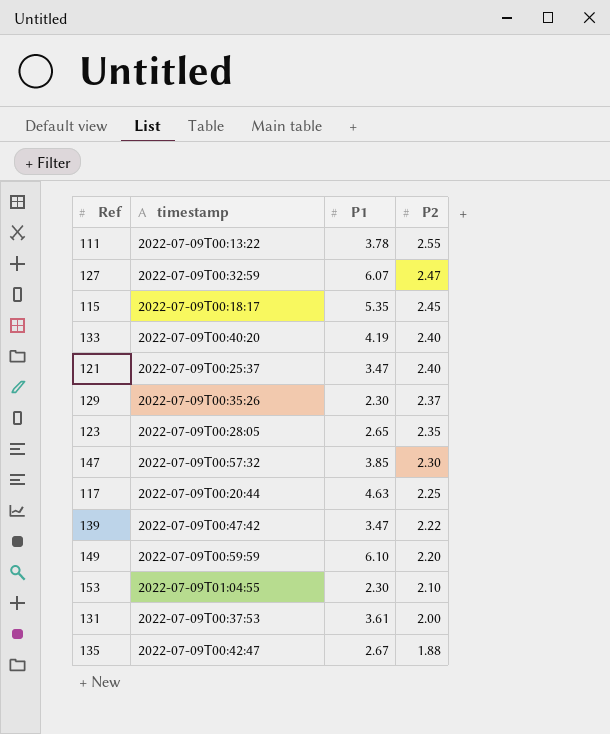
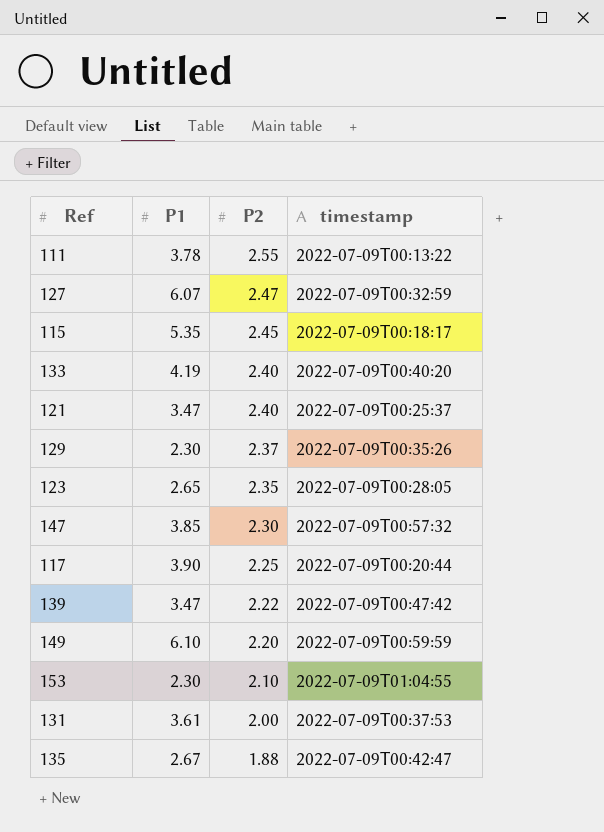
column timestamp | position: 2 -> 4
117 | P1: 4.63 -> 3.90

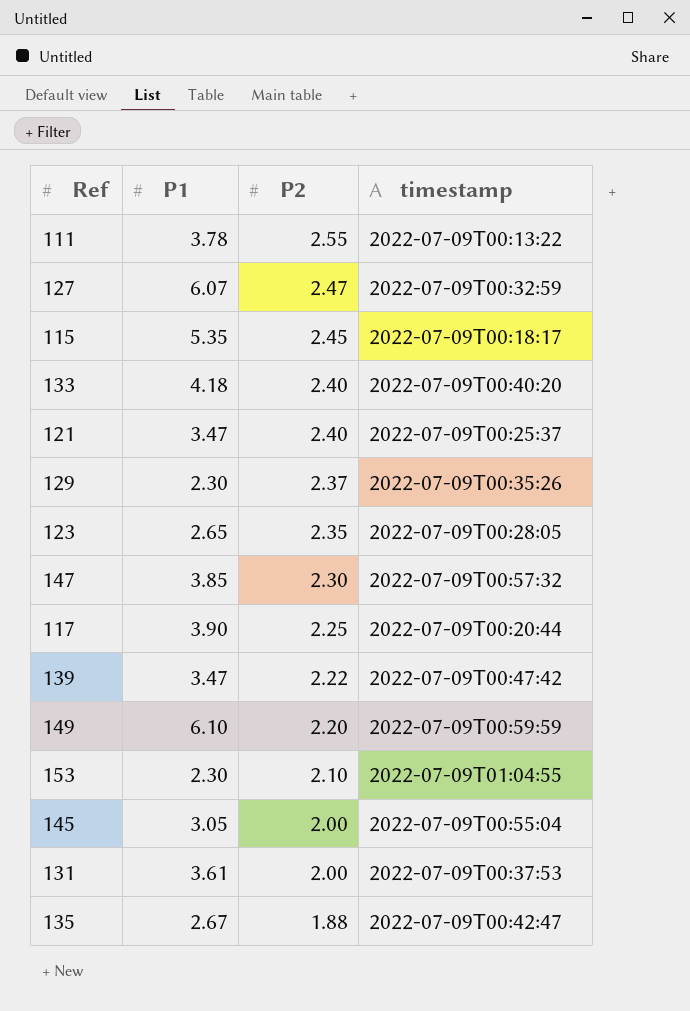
133 | P1: 4.19 -> 4.18
row 145: none -> 3.05 | 2.00 | 2022-07-09T00:55:04

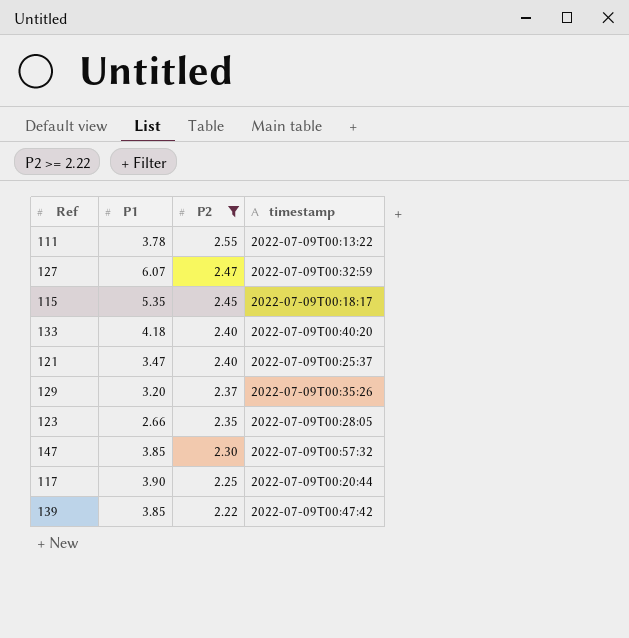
filter: none -> P2 >= 2.22
129 | P1: 2.30 -> 3.20
123 | P1: 2.65 -> 2.66
139 | P1: 3.47 -> 3.85

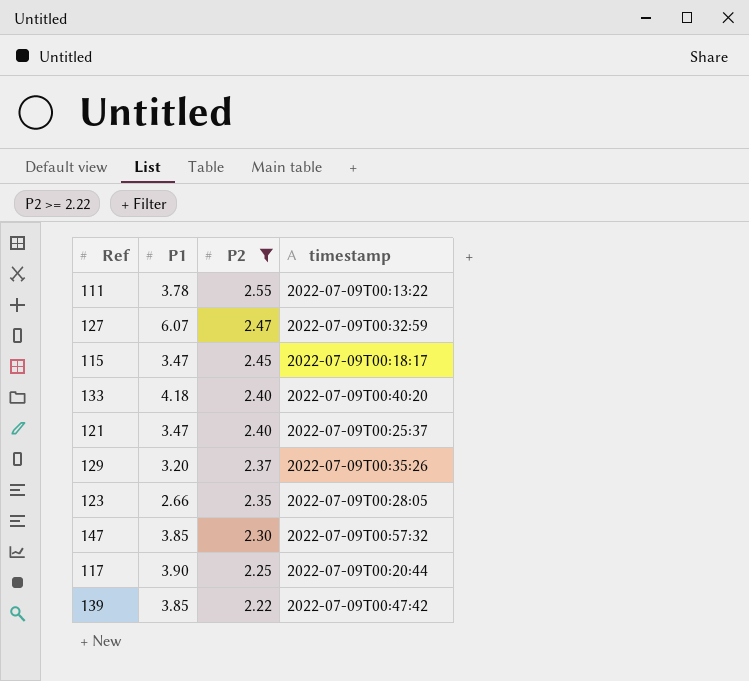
115 | P1: 5.35 -> 3.47

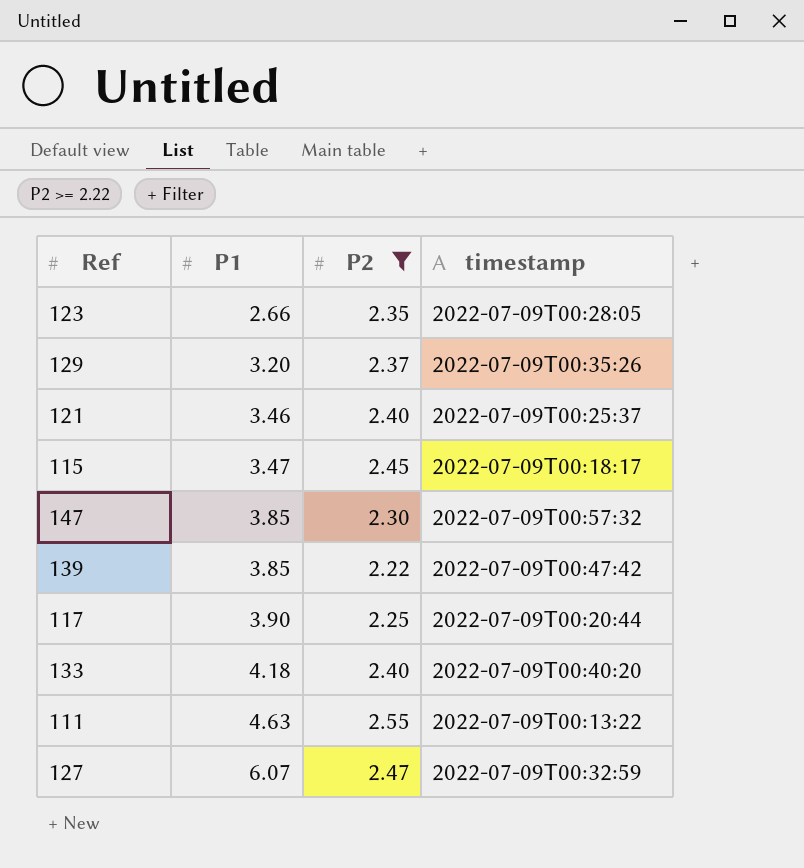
row order: P2 descending -> P1 ascending
121 | P1: 3.47 -> 3.46
111 | P1: 3.78 -> 4.63

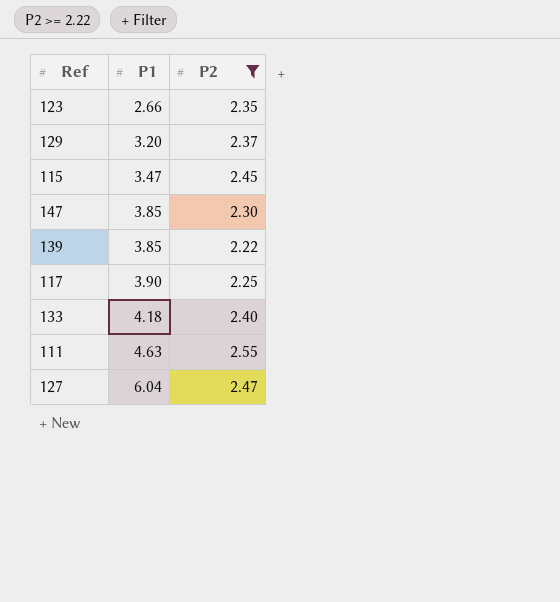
column timestamp | position: 4 -> none
row 121: 3.46 | 2.40 | 2022-07-09T00:25:37 -> none
127 | P1: 6.07 -> 6.04

